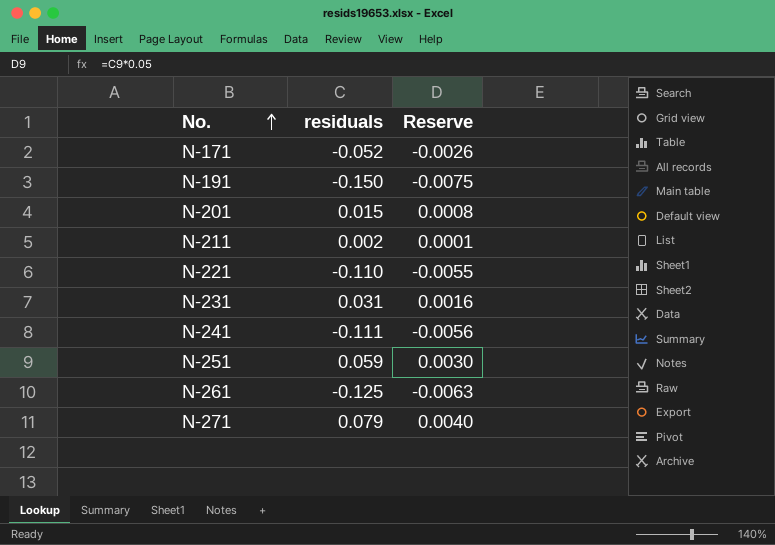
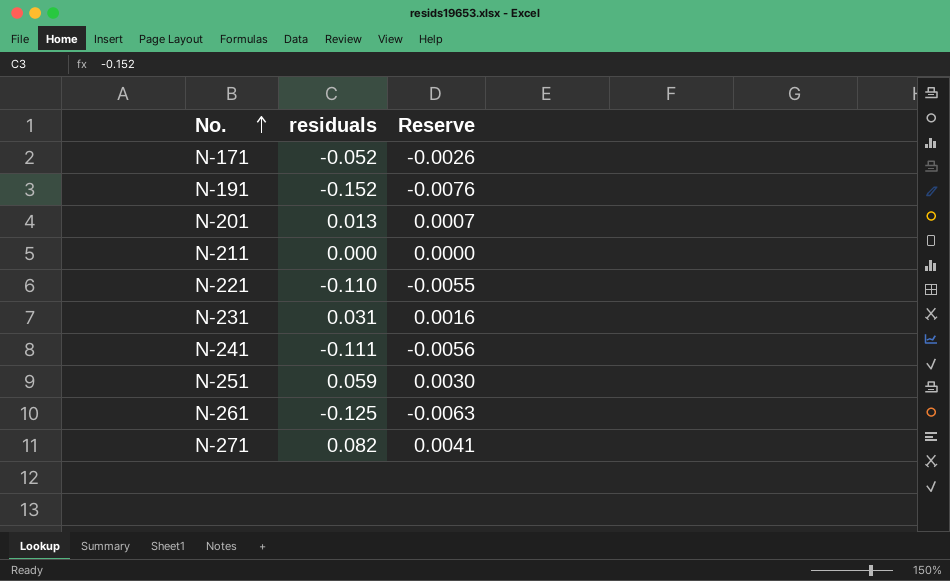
N-191 | residuals: -0.150 -> -0.152
N-191 | Reserve: -0.0075 -> -0.0076
N-201 | residuals: 0.015 -> 0.013
N-201 | Reserve: 0.0008 -> 0.0007
N-211 | residuals: 0.002 -> 0.000
N-211 | Reserve: 0.0001 -> 0.0000
N-271 | residuals: 0.079 -> 0.082
N-271 | Reserve: 0.0040 -> 0.0041

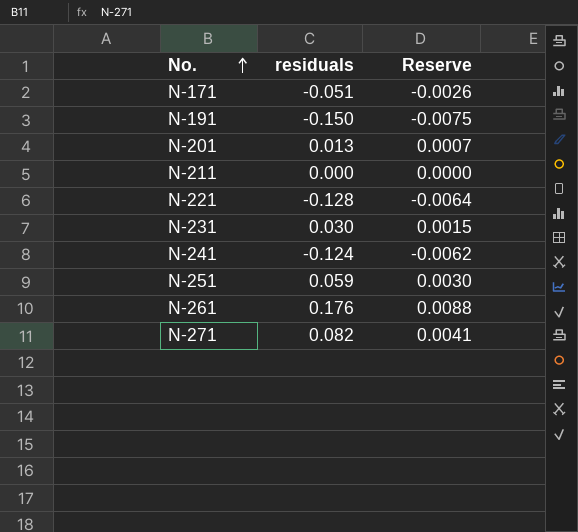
N-171 | residuals: -0.052 -> -0.051
N-191 | residuals: -0.152 -> -0.150
N-191 | Reserve: -0.0076 -> -0.0075
N-221 | residuals: -0.110 -> -0.128
N-221 | Reserve: -0.0055 -> -0.0064
N-231 | residuals: 0.031 -> 0.030
N-231 | Reserve: 0.0016 -> 0.0015
N-241 | residuals: -0.111 -> -0.124
N-241 | Reserve: -0.0056 -> -0.0062
N-261 | residuals: -0.125 -> 0.176
N-261 | Reserve: -0.0063 -> 0.0088

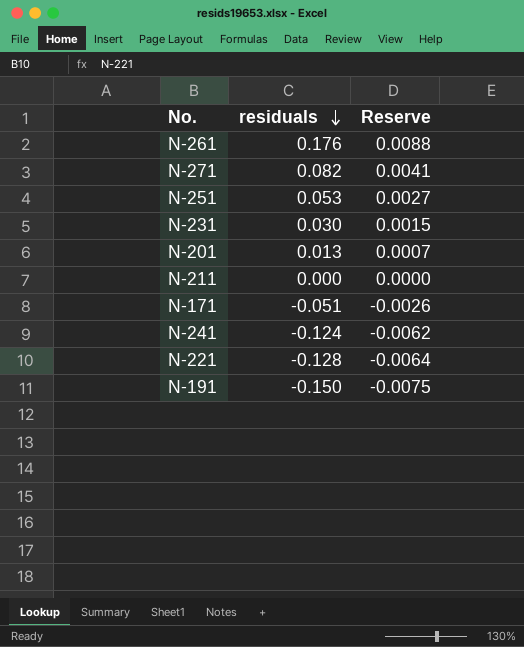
row order: No. ascending -> residuals descending
N-251 | residuals: 0.059 -> 0.053
N-251 | Reserve: 0.0030 -> 0.0027

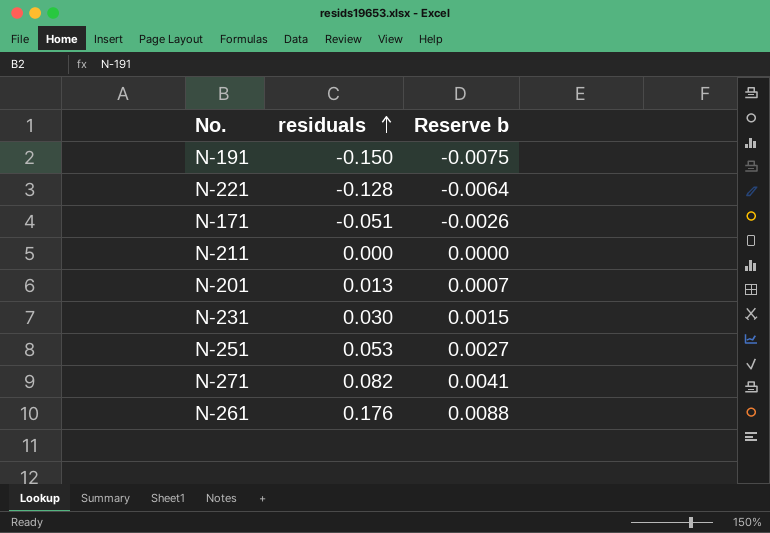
row order: residuals descending -> residuals ascending
column name: Reserve -> Reserve b
row N-241: -0.124 | -0.0062 -> none

